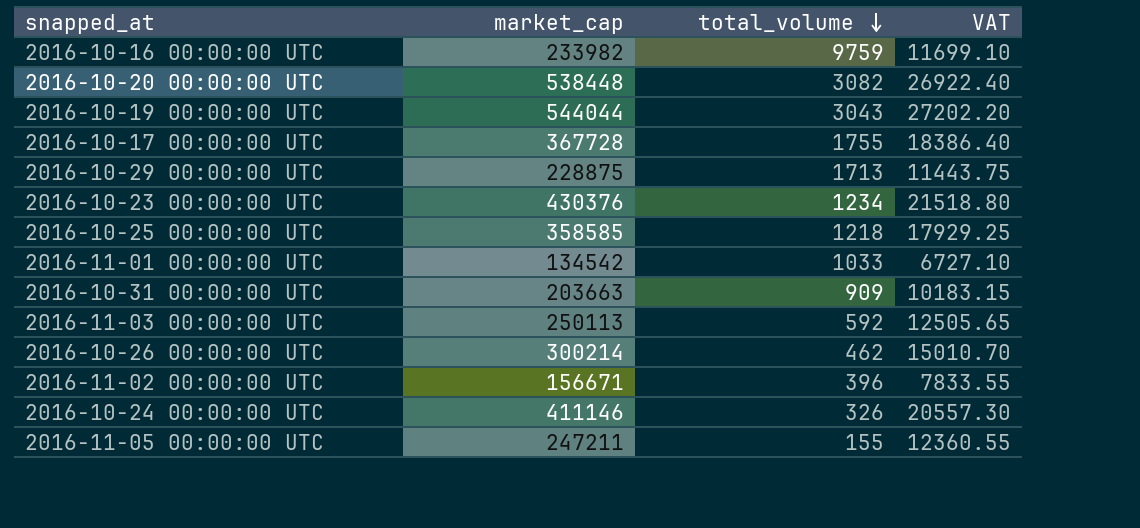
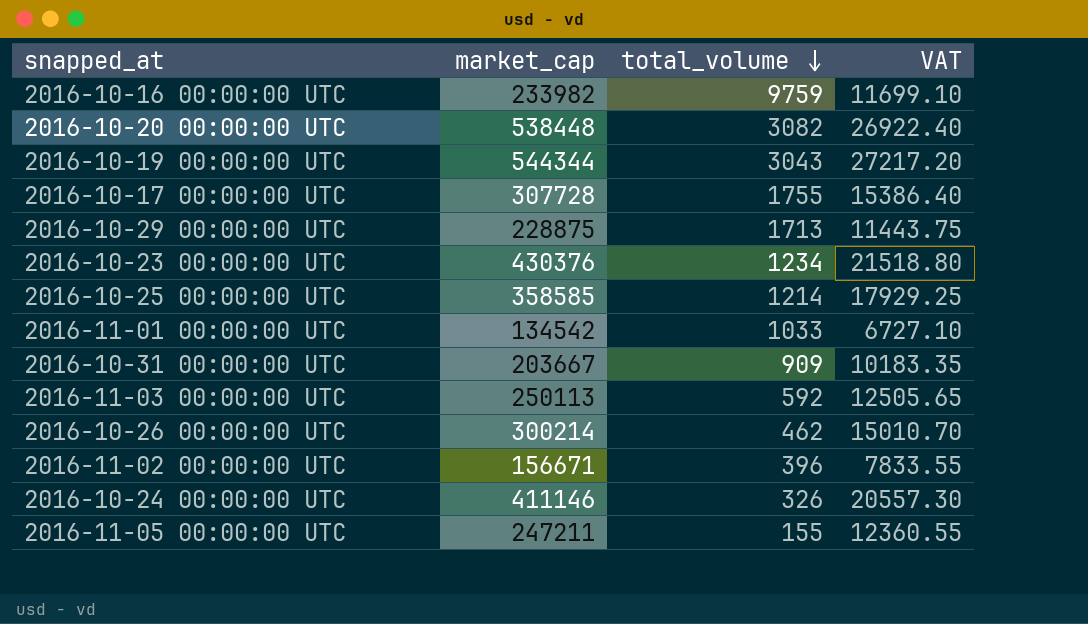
2016-10-19 00:00:00 UTC | market_cap: 544044 -> 544344
2016-10-19 00:00:00 UTC | VAT: 27202.20 -> 27217.20
2016-10-17 00:00:00 UTC | market_cap: 367728 -> 307728
2016-10-17 00:00:00 UTC | VAT: 18386.40 -> 15386.40
2016-10-25 00:00:00 UTC | total_volume: 1218 -> 1214
2016-10-31 00:00:00 UTC | market_cap: 203663 -> 203667
2016-10-31 00:00:00 UTC | VAT: 10183.15 -> 10183.35

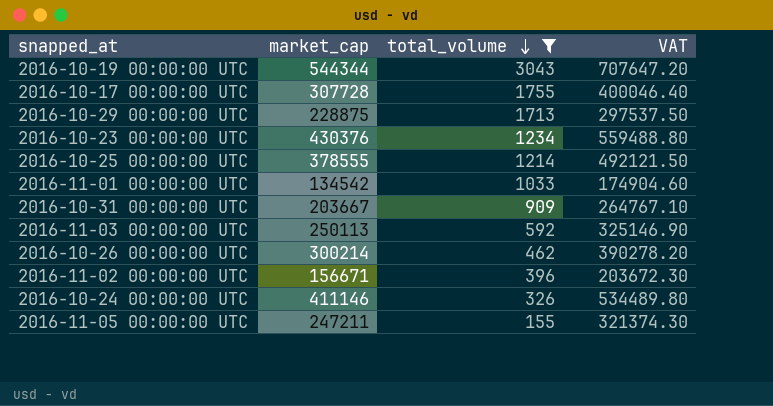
filter: none -> total_volume <= 3043
column VAT | formula: [market_cap] * 0.05 -> [market_cap] * 1.3
2016-10-25 00:00:00 UTC | market_cap: 358585 -> 378555

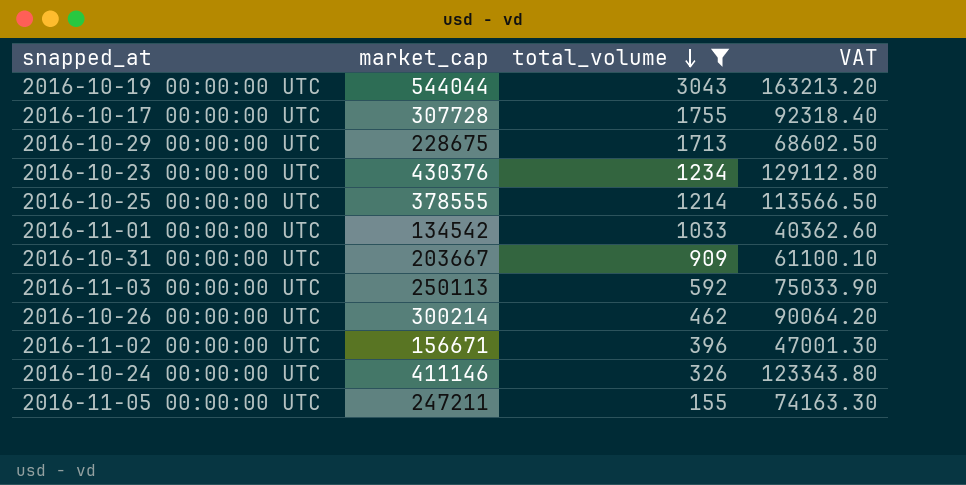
column VAT | formula: [market_cap] * 1.3 -> [market_cap] * 0.3
2016-10-19 00:00:00 UTC | market_cap: 544344 -> 544044
2016-10-29 00:00:00 UTC | market_cap: 228875 -> 228675

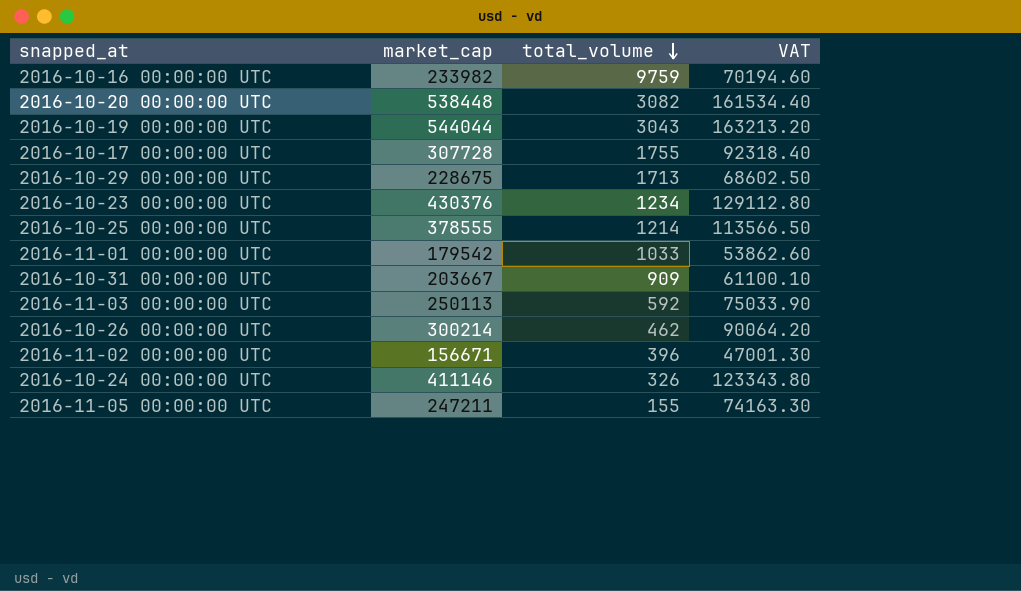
filter: total_volume <= 3043 -> none
2016-11-01 00:00:00 UTC | market_cap: 134542 -> 179542
2016-11-01 00:00:00 UTC | VAT: 40362.60 -> 53862.60

